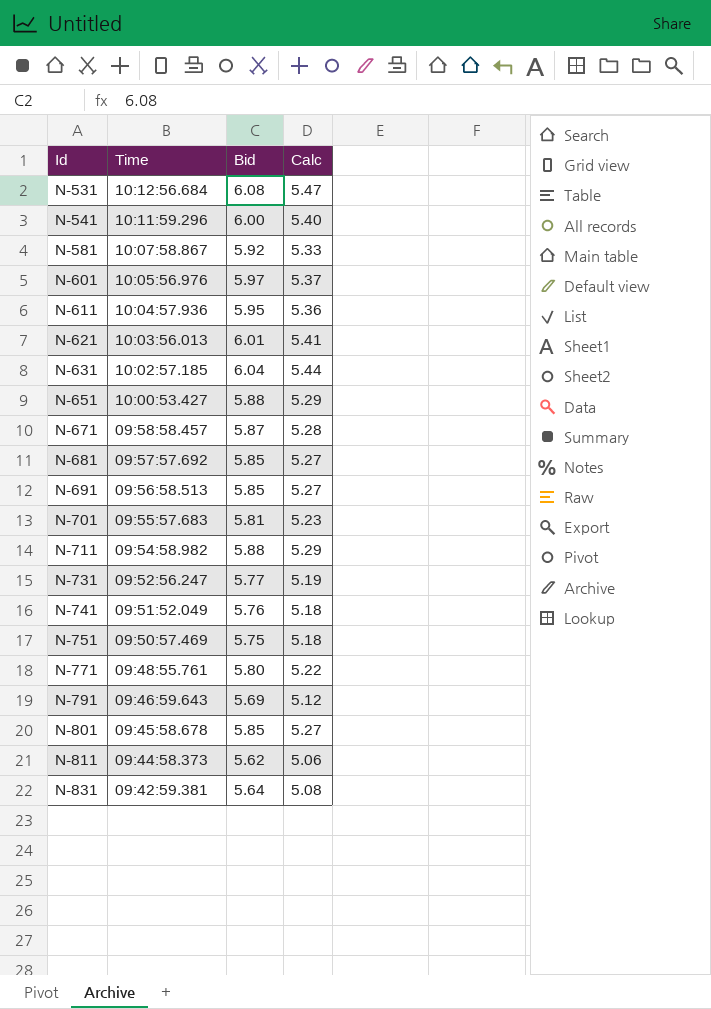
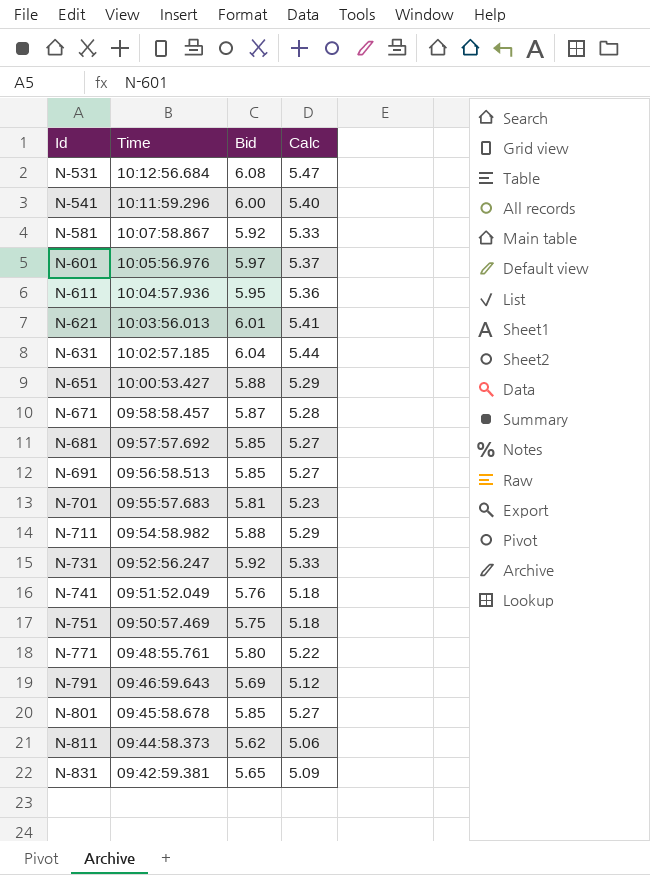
N-731 | Bid: 5.77 -> 5.92
N-731 | Calc: 5.19 -> 5.33
N-831 | Bid: 5.64 -> 5.65
N-831 | Calc: 5.08 -> 5.09

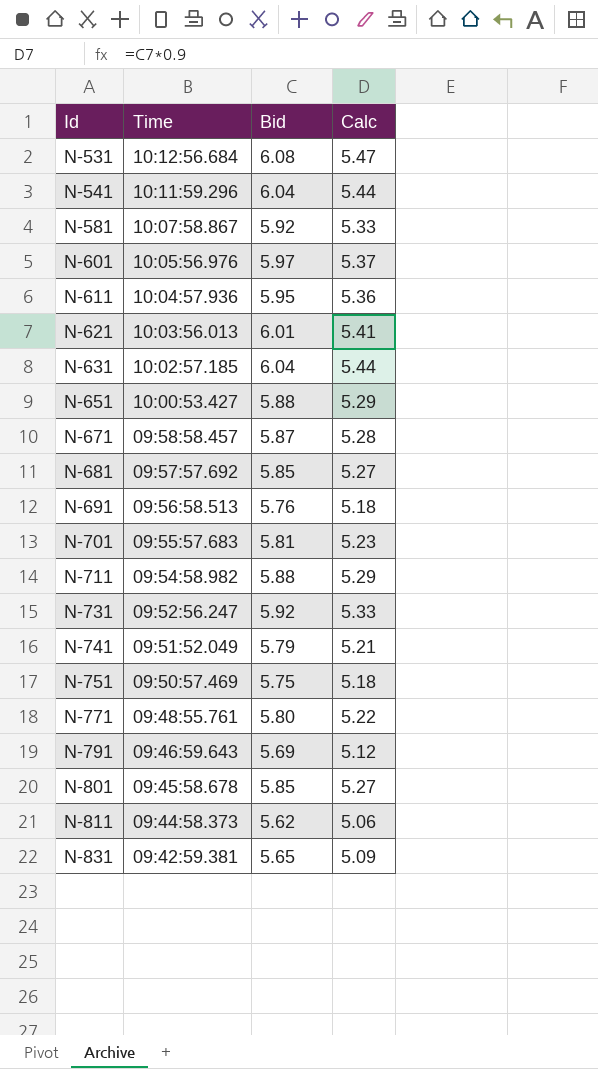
N-541 | Bid: 6.00 -> 6.04
N-541 | Calc: 5.40 -> 5.44
N-691 | Bid: 5.85 -> 5.76
N-691 | Calc: 5.27 -> 5.18
N-741 | Bid: 5.76 -> 5.79
N-741 | Calc: 5.18 -> 5.21

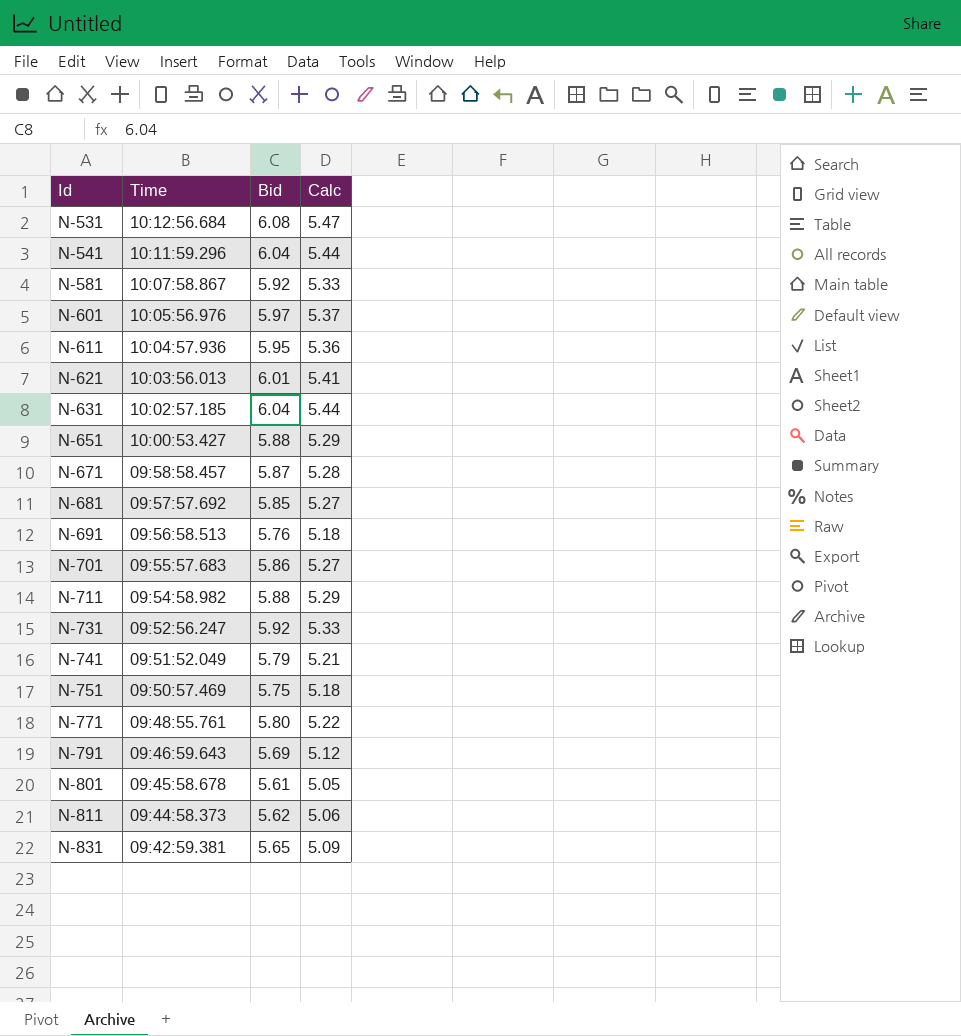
N-701 | Bid: 5.81 -> 5.86
N-701 | Calc: 5.23 -> 5.27
N-801 | Bid: 5.85 -> 5.61
N-801 | Calc: 5.27 -> 5.05

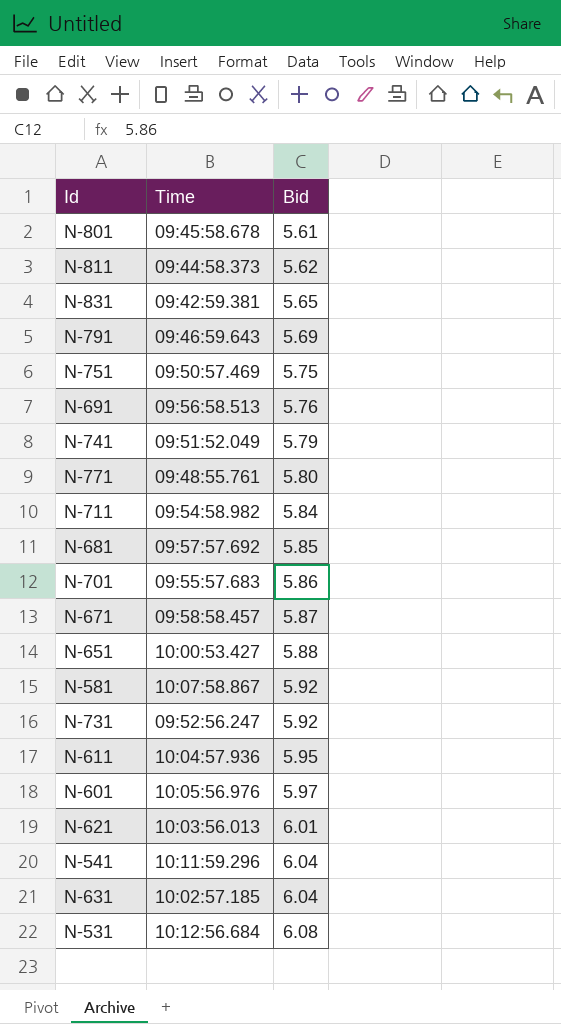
row order: Id ascending -> Bid ascending
column Calc | formula: [Bid] * 0.9 -> none
N-711 | Bid: 5.88 -> 5.84

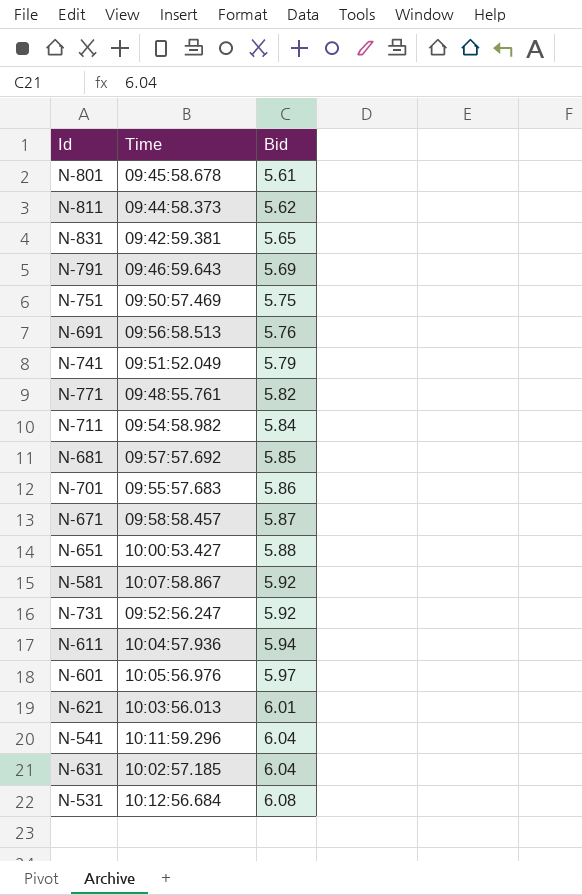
N-771 | Bid: 5.80 -> 5.82
N-611 | Bid: 5.95 -> 5.94

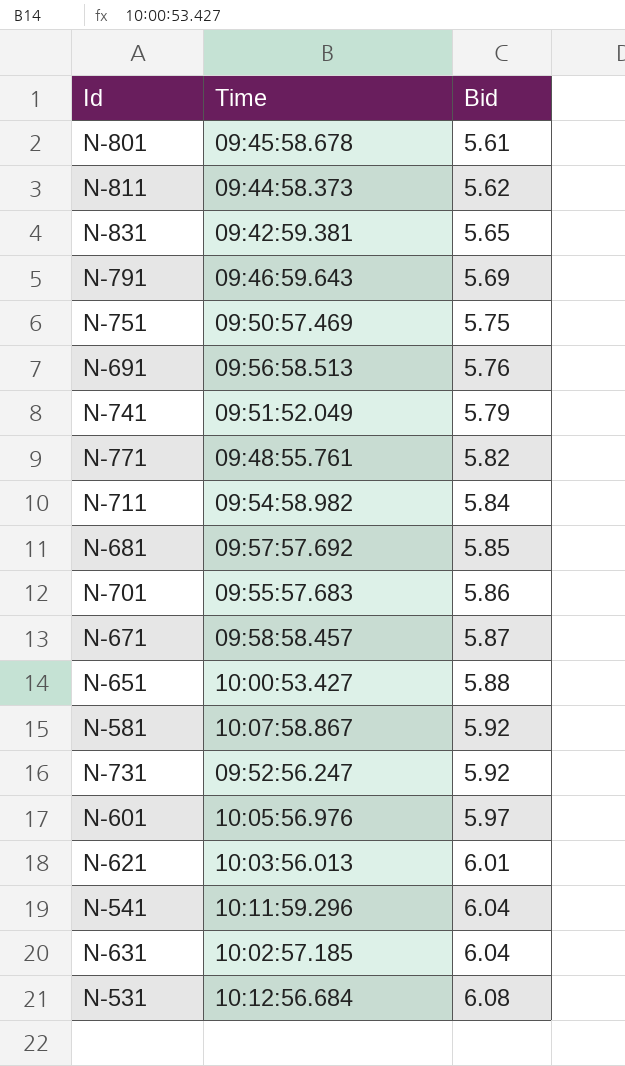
row N-611: 10:04:57.936 | 5.94 -> none

